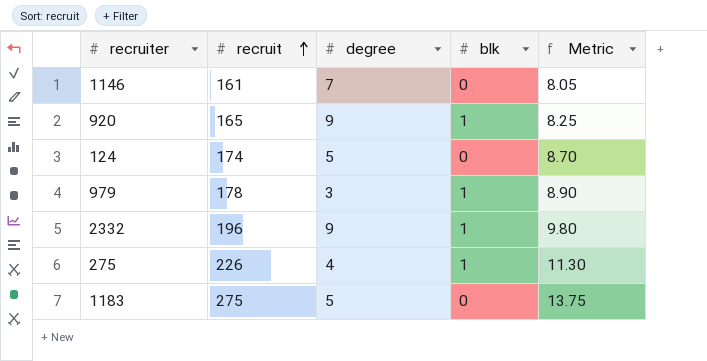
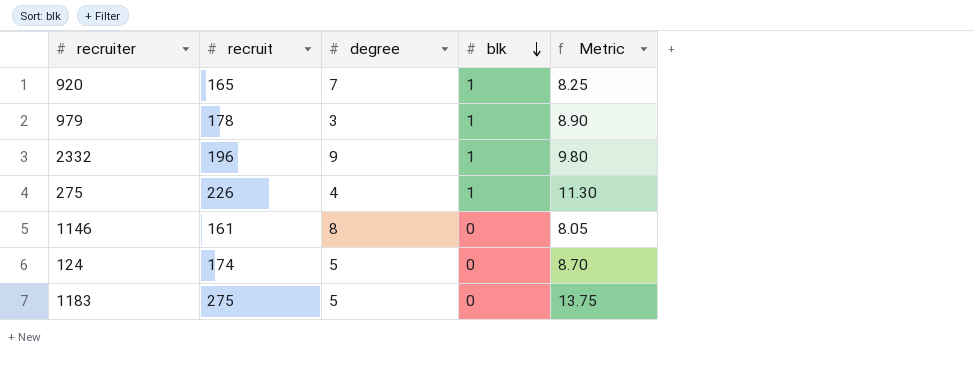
row order: recruit ascending -> blk descending
920 | degree: 9 -> 7
1146 | degree: 7 -> 8

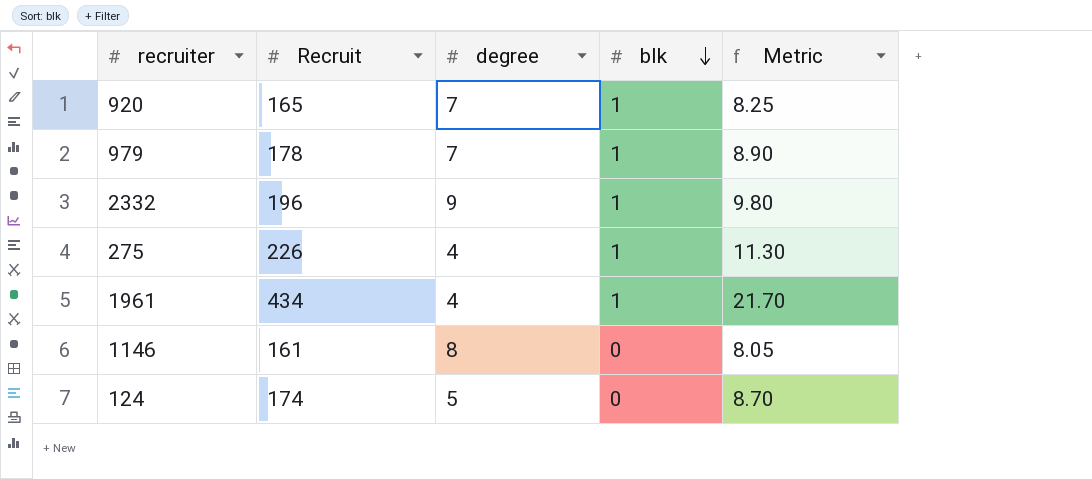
column name: recruit -> Recruit
row 1183: 275 | 5 | 0 | 13.75 -> none
979 | degree: 3 -> 7
row 1961: none -> 434 | 4 | 1 | 21.70

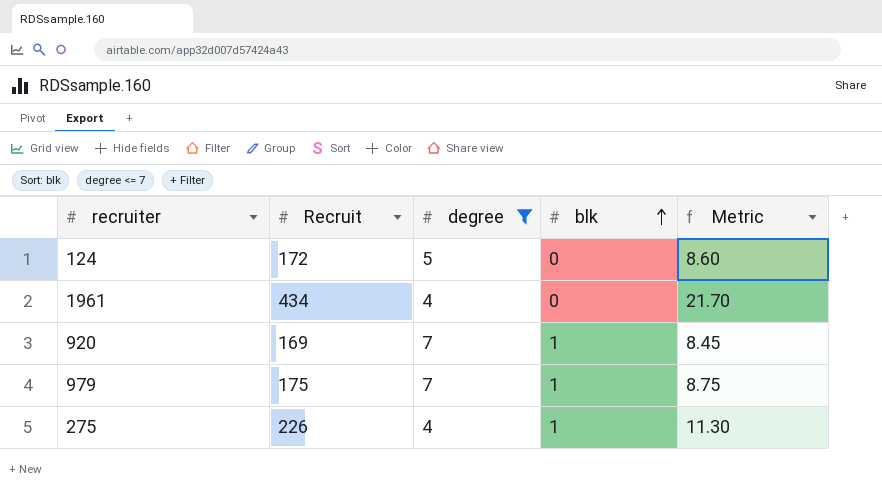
filter: none -> degree <= 7
row order: blk descending -> blk ascending
124 | Recruit: 174 -> 172
124 | Metric: 8.70 -> 8.60
1961 | blk: 1 -> 0
920 | Recruit: 165 -> 169
920 | Metric: 8.25 -> 8.45
979 | Recruit: 178 -> 175
979 | Metric: 8.90 -> 8.75

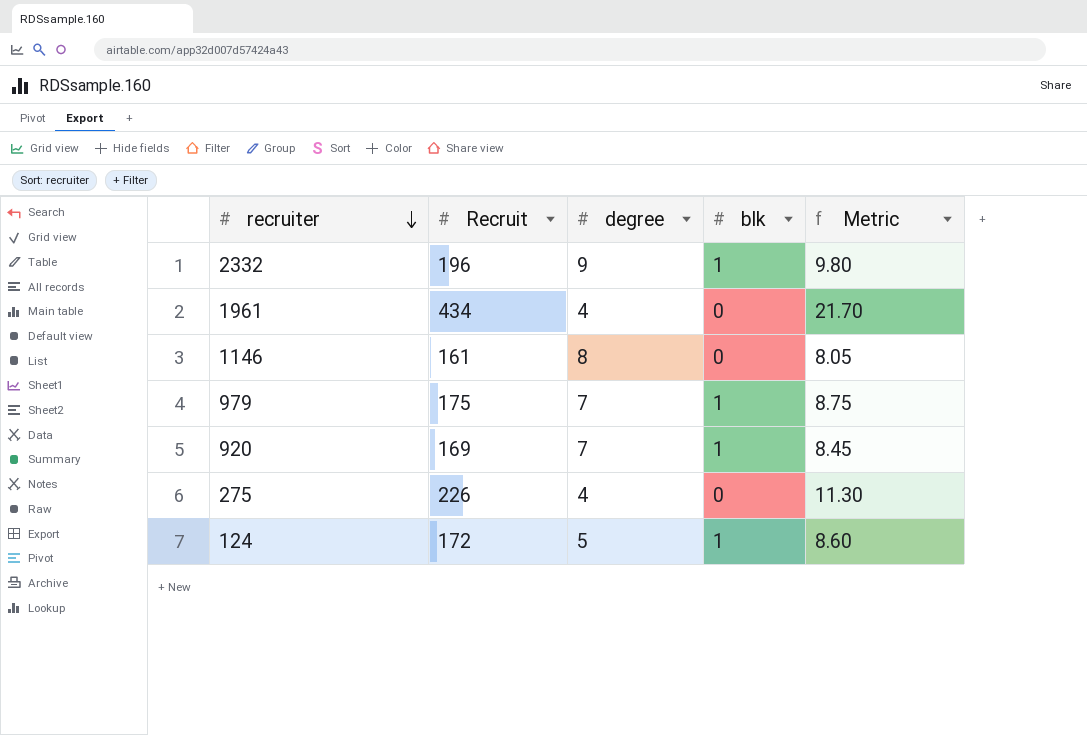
filter: degree <= 7 -> none
row order: blk ascending -> recruiter descending
275 | blk: 1 -> 0
124 | blk: 0 -> 1

